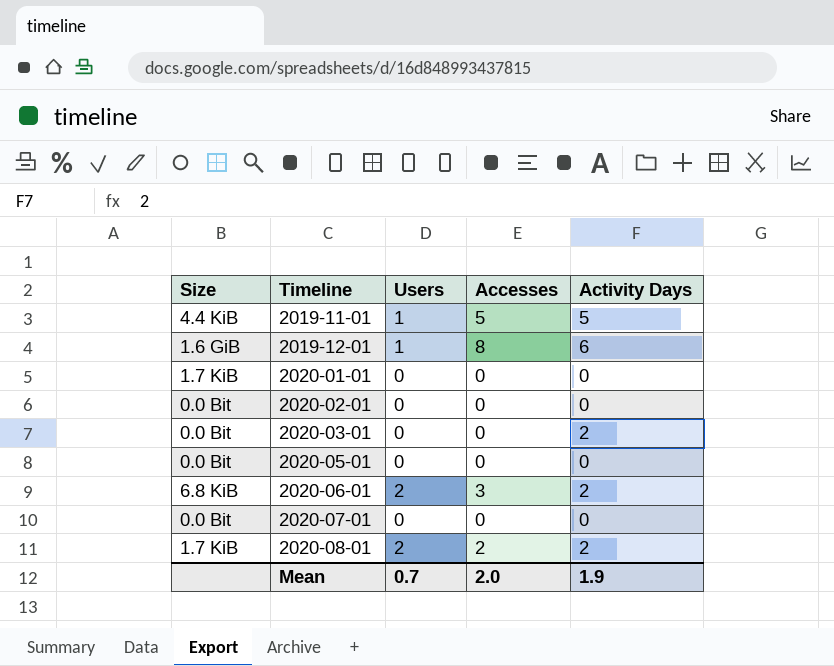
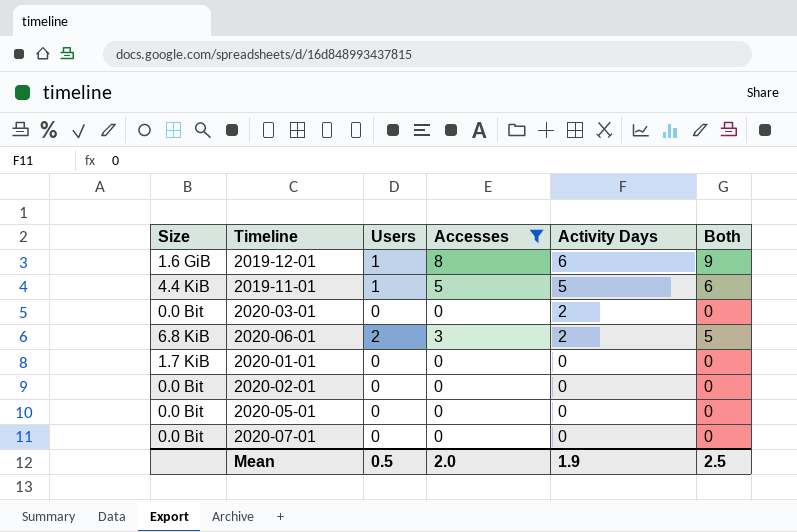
filter: none -> Accesses != 2
row order: Timeline ascending -> Activity Days descending
column Both | formula: none -> [Users] + [Accesses]
Mean | Users: 0.7 -> 0.5

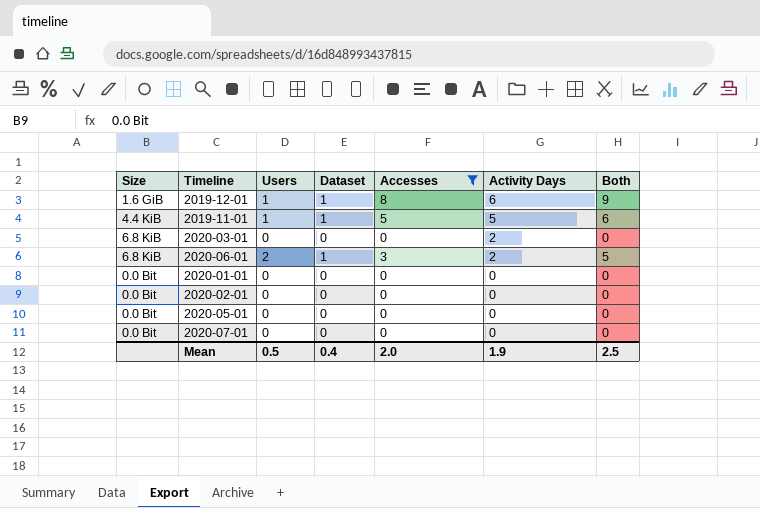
column Dataset | position: none -> 4
2020-03-01 | Size: 0.0 Bit -> 6.8 KiB
2020-01-01 | Size: 1.7 KiB -> 0.0 Bit

